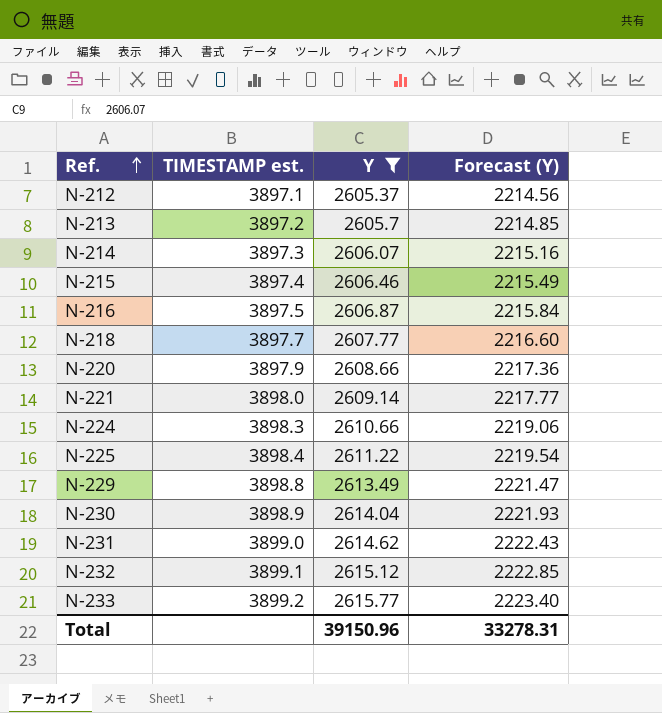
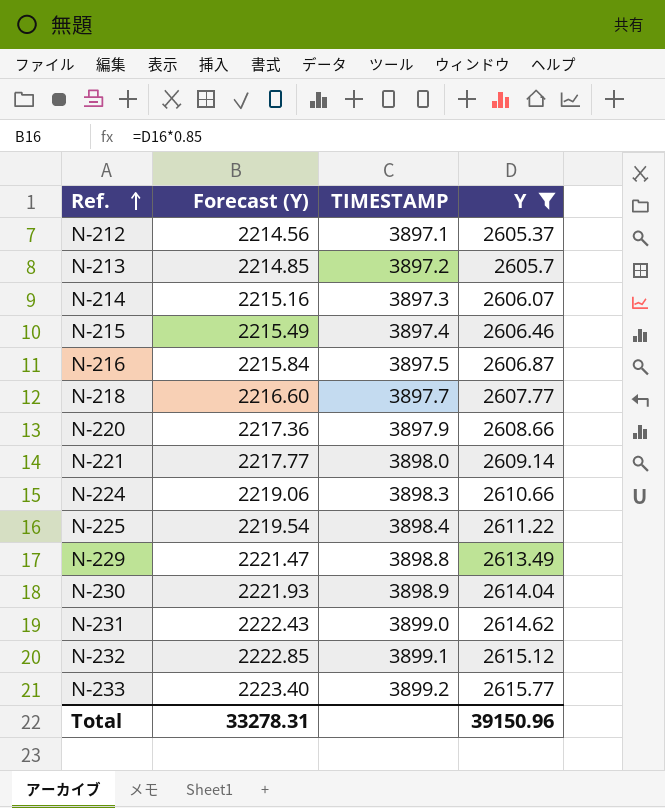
column Forecast (Y) | position: 4 -> 2
column name: TIMESTAMP est. -> TIMESTAMP

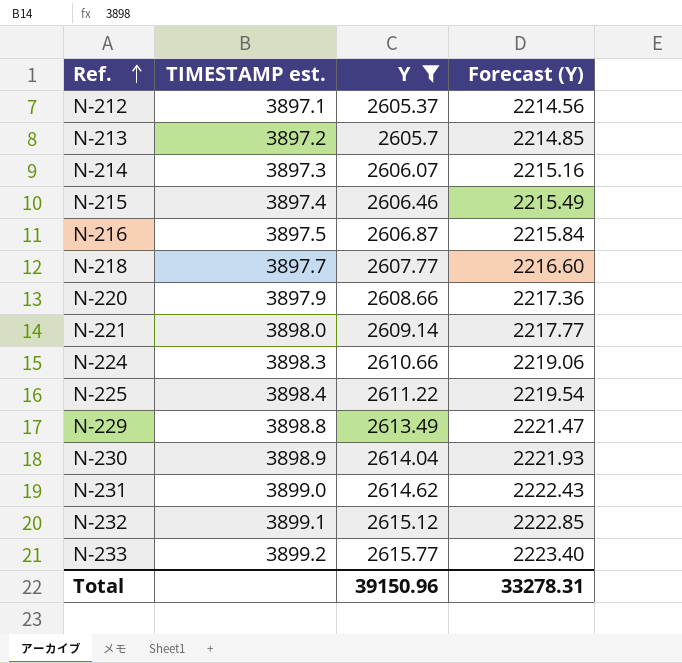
column name: TIMESTAMP -> TIMESTAMP est.
column Forecast (Y) | position: 2 -> 4

